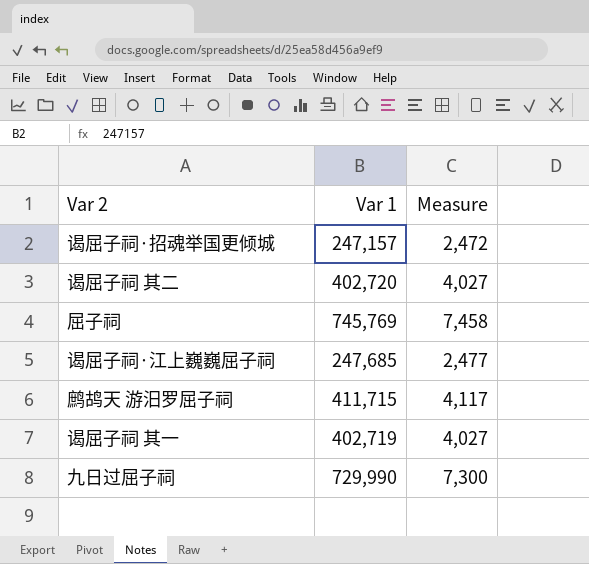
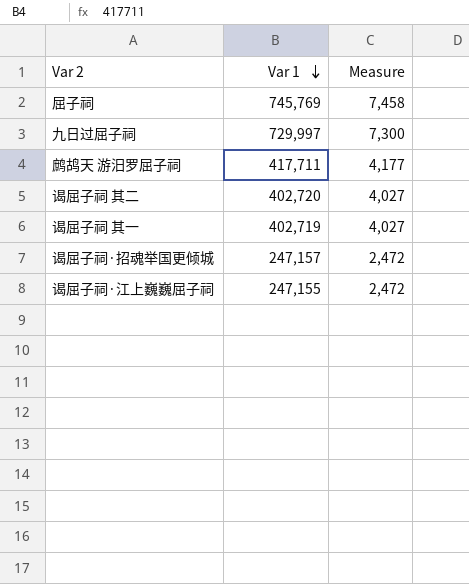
row order: none -> Var 1 descending
九日过屈子祠 | Var 1: 729,990 -> 729,997
鹧鸪天 游汨罗屈子祠 | Var 1: 411,715 -> 417,711
鹧鸪天 游汨罗屈子祠 | Measure: 4,117 -> 4,177
谒屈子祠·江上巍巍屈子祠 | Var 1: 247,685 -> 247,155
谒屈子祠·江上巍巍屈子祠 | Measure: 2,477 -> 2,472

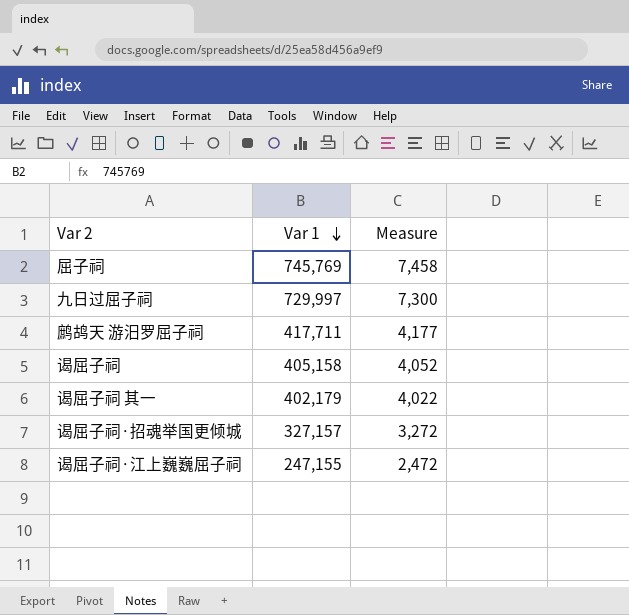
row 谒屈子祠 其二: 402,720 | 4,027 -> none
row 谒屈子祠: none -> 405,158 | 4,052
谒屈子祠 其一 | Var 1: 402,719 -> 402,179
谒屈子祠 其一 | Measure: 4,027 -> 4,022
谒屈子祠·招魂举国更倾城 | Var 1: 247,157 -> 327,157
谒屈子祠·招魂举国更倾城 | Measure: 2,472 -> 3,272

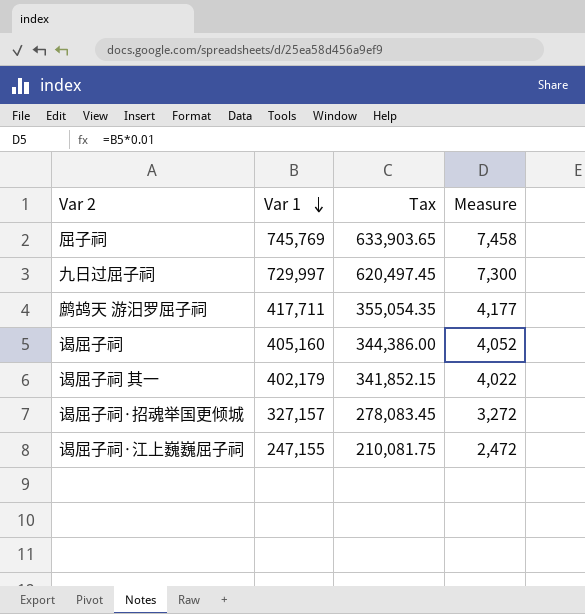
column Tax | formula: none -> [Var 1] * 0.85
谒屈子祠 | Var 1: 405,158 -> 405,160

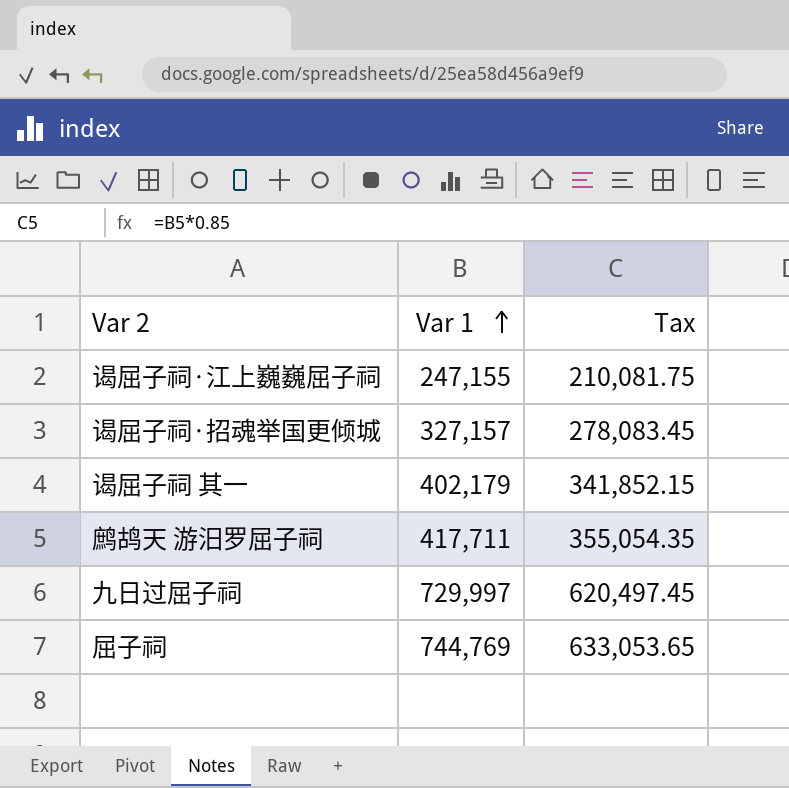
row order: Var 1 descending -> Var 1 ascending
column Measure | formula: [Var 1] * 0.01 -> none
row 谒屈子祠: 405,160 | 344,386.00 | 4,052 -> none
屈子祠 | Var 1: 745,769 -> 744,769
屈子祠 | Tax: 633,903.65 -> 633,053.65

